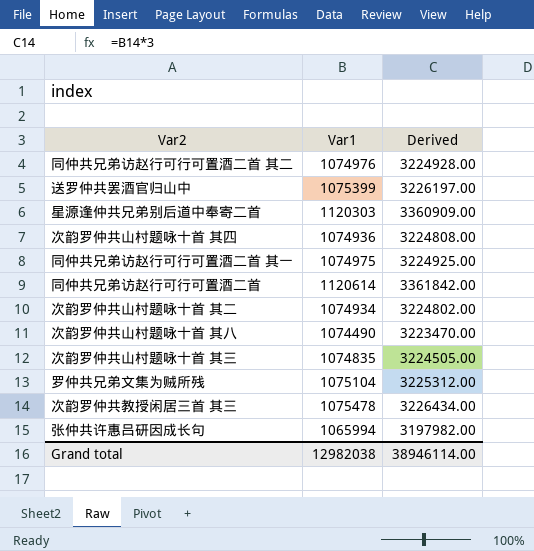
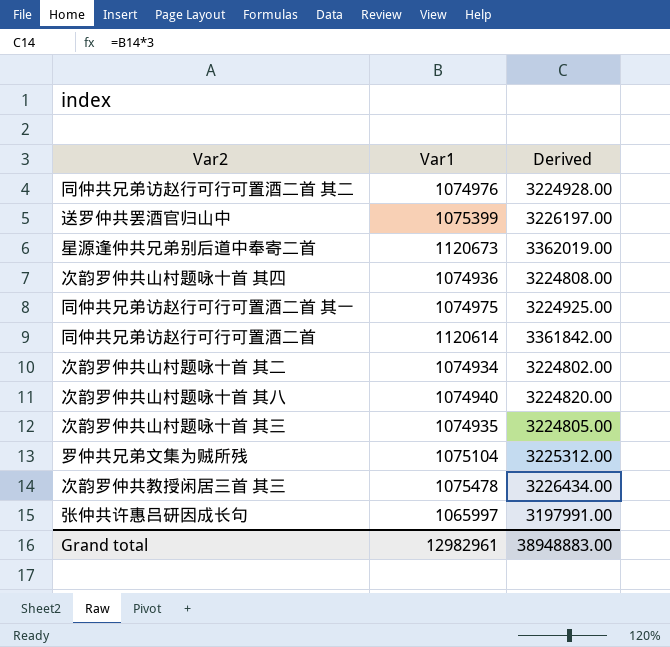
星源逢仲共兄弟别后道中奉寄二首 | Var1: 1120303 -> 1120673
星源逢仲共兄弟别后道中奉寄二首 | Derived: 3360909.00 -> 3362019.00
次韵罗仲共山村题咏十首 其八 | Var1: 1074490 -> 1074940
次韵罗仲共山村题咏十首 其八 | Derived: 3223470.00 -> 3224820.00
次韵罗仲共山村题咏十首 其三 | Var1: 1074835 -> 1074935
次韵罗仲共山村题咏十首 其三 | Derived: 3224505.00 -> 3224805.00
张仲共许惠吕研因成长句 | Var1: 1065994 -> 1065997
张仲共许惠吕研因成长句 | Derived: 3197982.00 -> 3197991.00
Grand total | Var1: 12982038 -> 12982961
Grand total | Derived: 38946114.00 -> 38948883.00

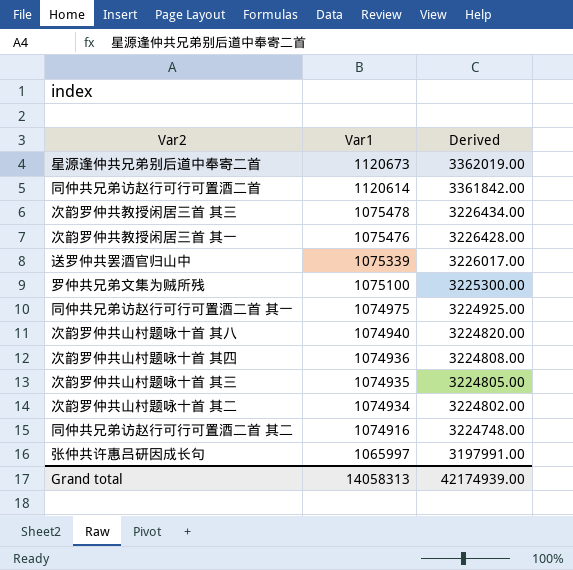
row order: none -> Var1 descending
row 次韵罗仲共教授闲居三首 其一: none -> 1075476 | 3226428.00
送罗仲共罢酒官归山中 | Var1: 1075399 -> 1075339
送罗仲共罢酒官归山中 | Derived: 3226197.00 -> 3226017.00
罗仲共兄弟文集为贼所残 | Var1: 1075104 -> 1075100
罗仲共兄弟文集为贼所残 | Derived: 3225312.00 -> 3225300.00
同仲共兄弟访赵行可行可置酒二首 其二 | Var1: 1074976 -> 1074916
同仲共兄弟访赵行可行可置酒二首 其二 | Derived: 3224928.00 -> 3224748.00
Grand total | Var1: 12982961 -> 14058313
Grand total | Derived: 38948883.00 -> 42174939.00

